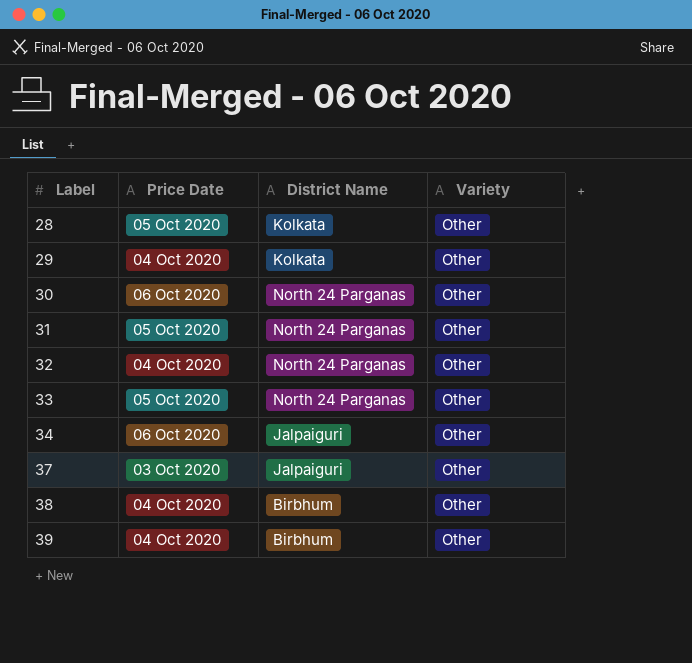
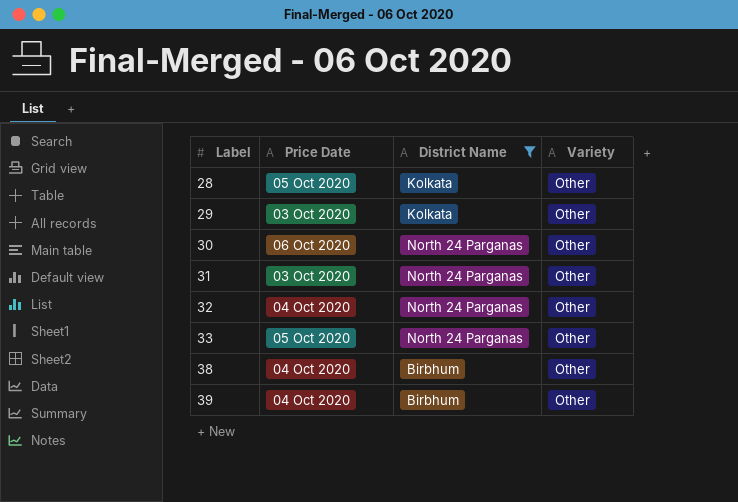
filter: none -> District Name != Jalpaiguri
29 | Price Date: 04 Oct 2020 -> 03 Oct 2020
31 | Price Date: 05 Oct 2020 -> 03 Oct 2020

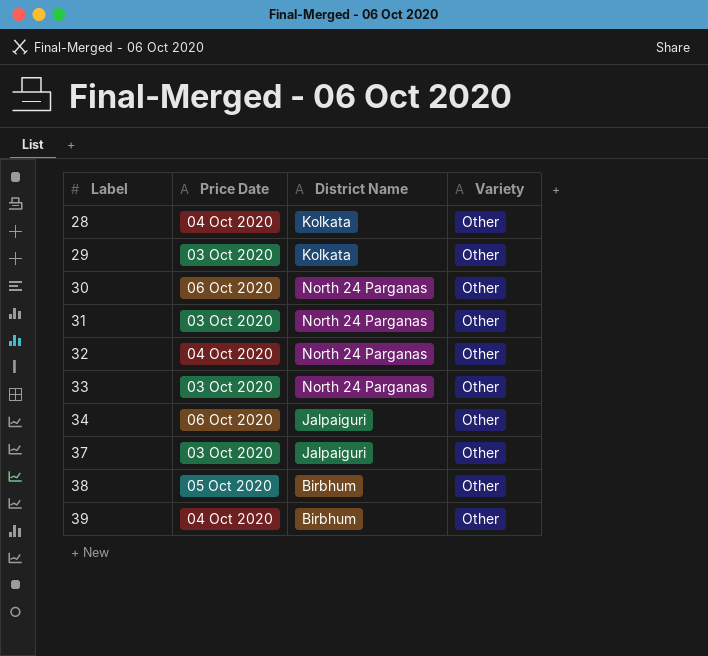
filter: District Name != Jalpaiguri -> none
28 | Price Date: 05 Oct 2020 -> 04 Oct 2020
33 | Price Date: 05 Oct 2020 -> 03 Oct 2020
38 | Price Date: 04 Oct 2020 -> 05 Oct 2020

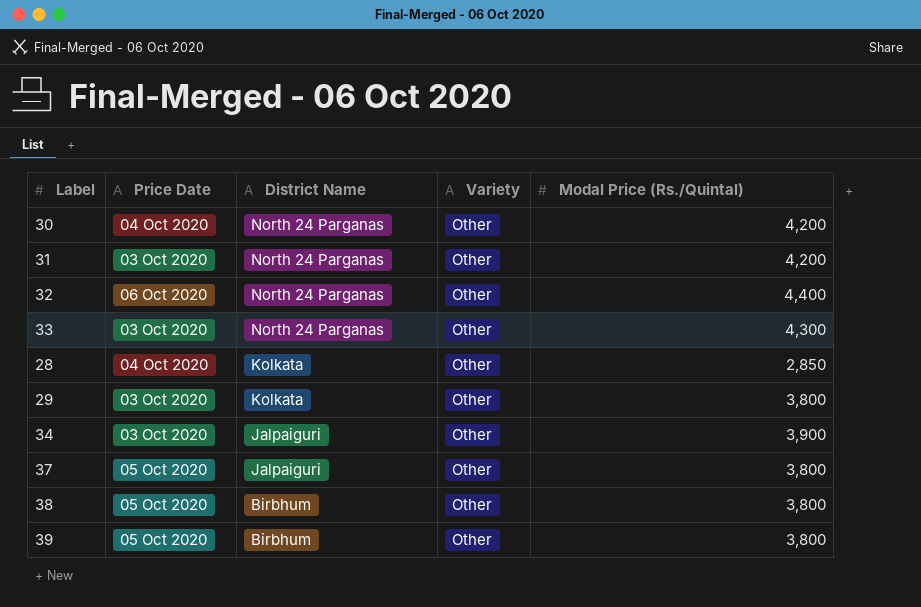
row order: Label ascending -> District Name descending
column Modal Price (Rs./Quintal) | position: none -> 5
30 | Price Date: 06 Oct 2020 -> 04 Oct 2020
32 | Price Date: 04 Oct 2020 -> 06 Oct 2020
34 | Price Date: 06 Oct 2020 -> 03 Oct 2020
37 | Price Date: 03 Oct 2020 -> 05 Oct 2020
39 | Price Date: 04 Oct 2020 -> 05 Oct 2020

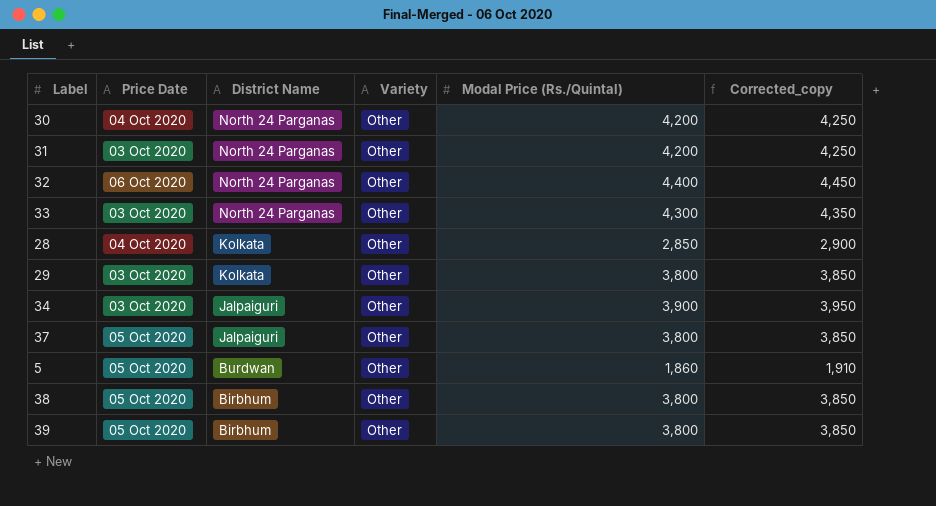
column Corrected_copy | formula: none -> [Modal Price (Rs./Quintal)] + 50
row 5: none -> 05 Oct 2020 | Burdwan | Other | 1,860 | 1,910

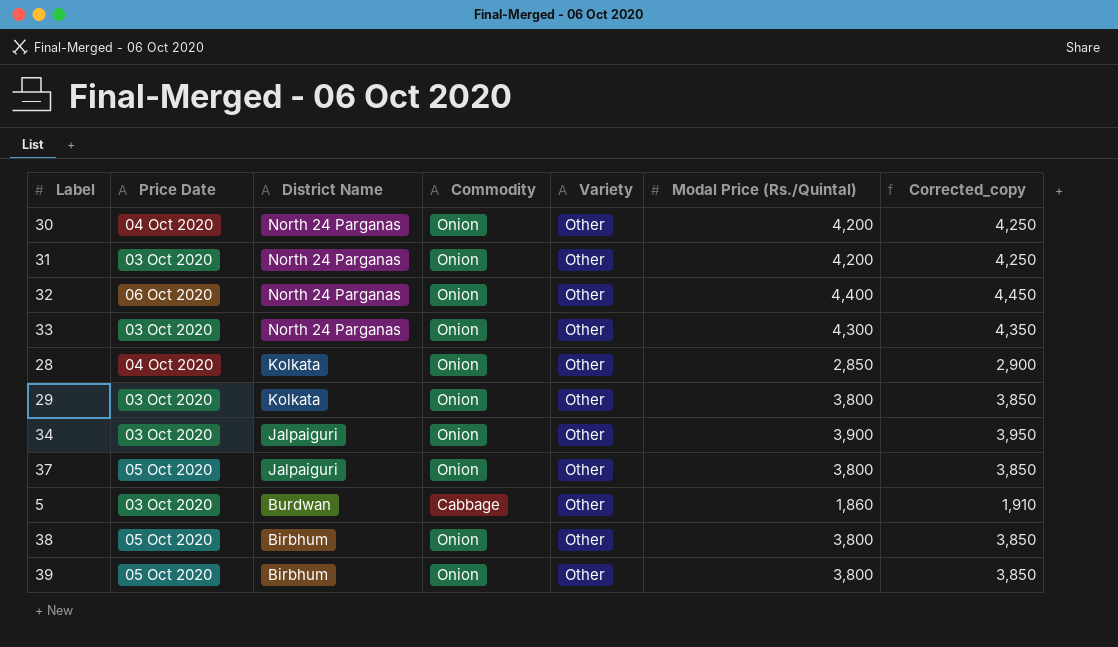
column Commodity | position: none -> 4
5 | Price Date: 05 Oct 2020 -> 03 Oct 2020

